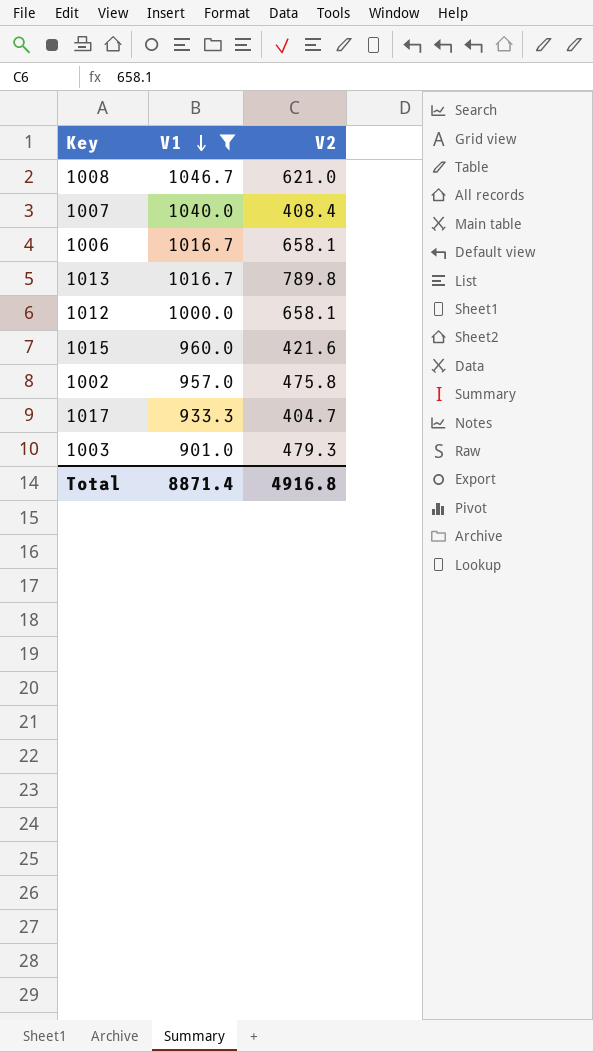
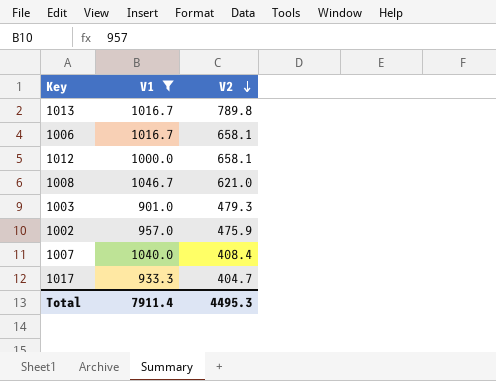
row order: V1 descending -> V2 descending
row 1015: 960.0 | 421.6 -> none
1002 | V2: 475.8 -> 475.9
Total | V1: 8871.4 -> 7911.4
Total | V2: 4916.8 -> 4495.3

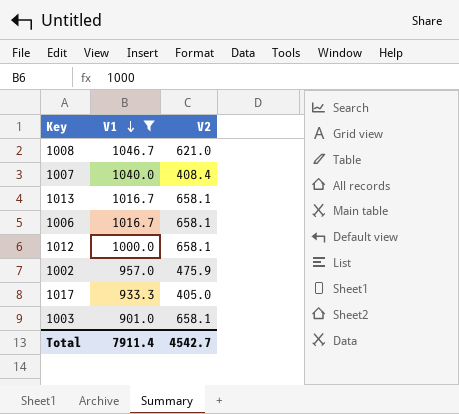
row order: V2 descending -> V1 descending
1013 | V2: 789.8 -> 658.1
1017 | V2: 404.7 -> 405.0
1003 | V2: 479.3 -> 658.1
Total | V2: 4495.3 -> 4542.7

